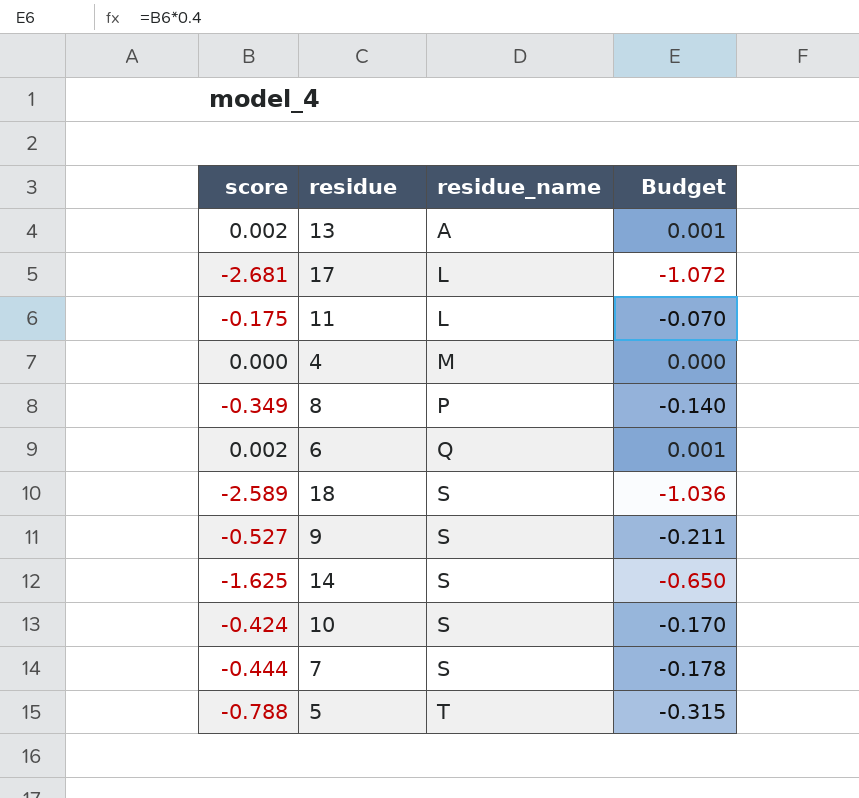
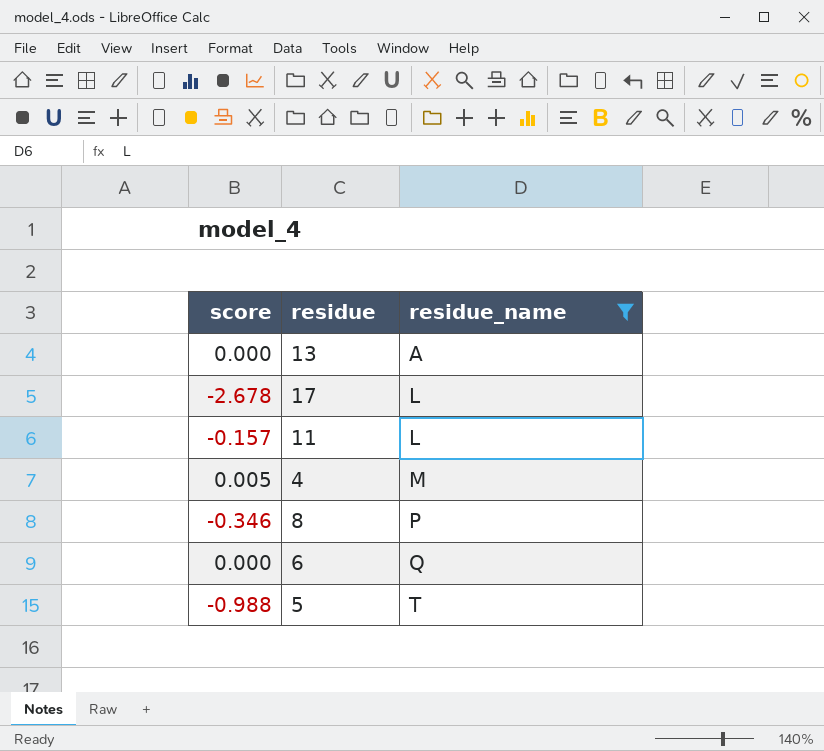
filter: none -> residue_name != S
column Budget | formula: [score] * 0.4 -> none
13 | score: 0.002 -> 0.000
17 | score: -2.681 -> -2.678
11 | score: -0.175 -> -0.157
4 | score: 0.000 -> 0.005
8 | score: -0.349 -> -0.346
6 | score: 0.002 -> 0.000
5 | score: -0.788 -> -0.988

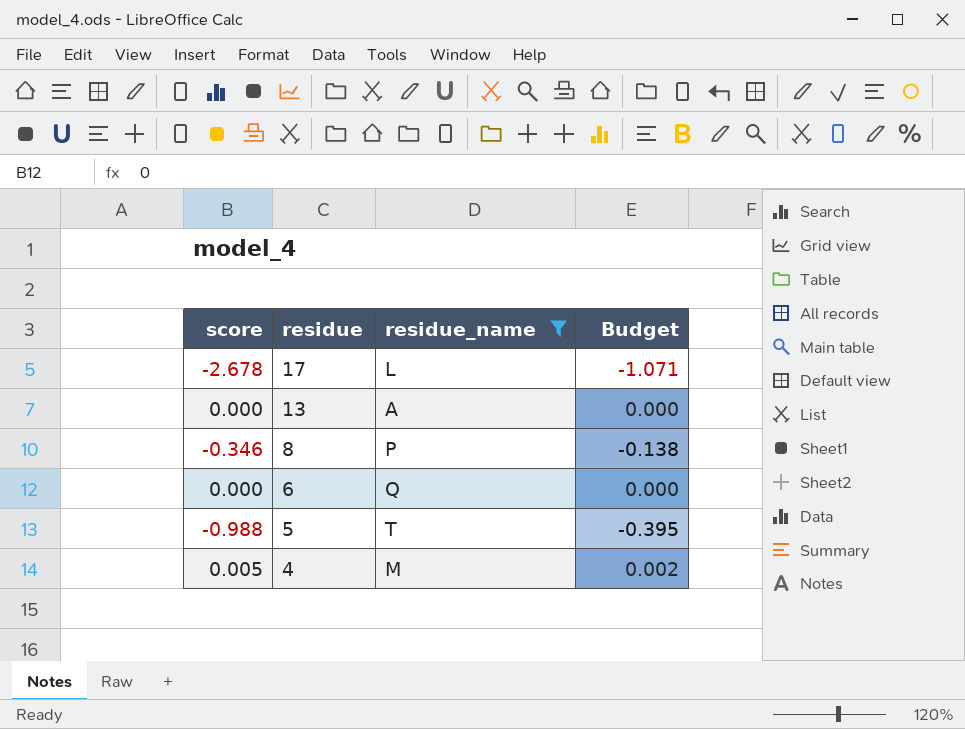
row order: residue_name ascending -> residue descending
column Budget | formula: none -> [score] * 0.4
row 11: -0.157 | L -> none

